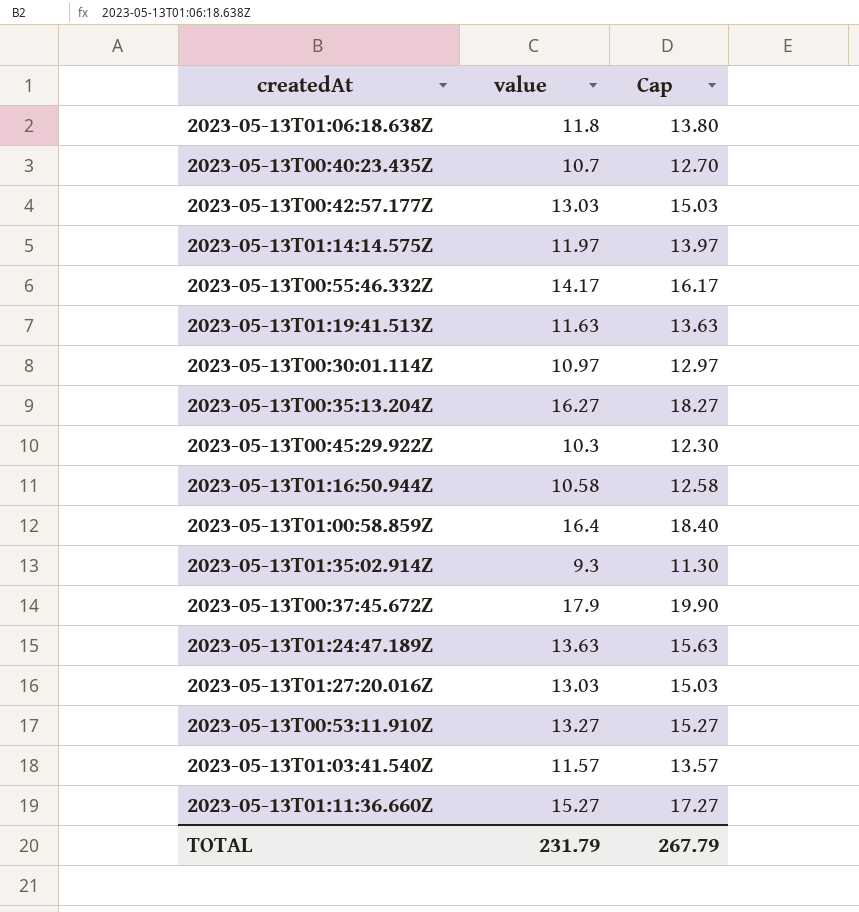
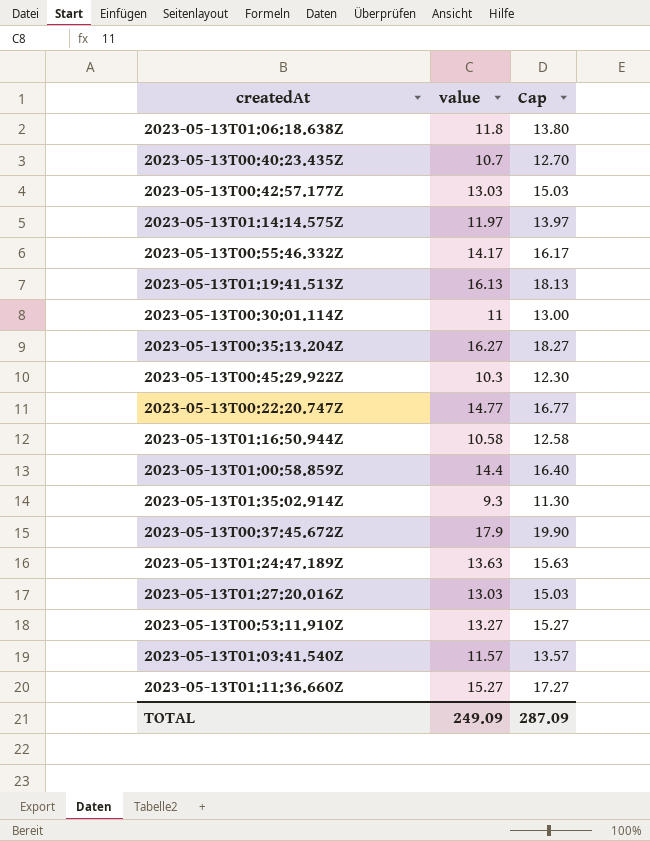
2023-05-13T01:19:41.513Z | value: 11.63 -> 16.13
2023-05-13T01:19:41.513Z | Cap: 13.63 -> 18.13
2023-05-13T00:30:01.114Z | value: 10.97 -> 11
2023-05-13T00:30:01.114Z | Cap: 12.97 -> 13.00
row 2023-05-13T00:22:20.747Z: none -> 14.77 | 16.77
2023-05-13T01:00:58.859Z | value: 16.4 -> 14.4
2023-05-13T01:00:58.859Z | Cap: 18.40 -> 16.40
TOTAL | value: 231.79 -> 249.09
TOTAL | Cap: 267.79 -> 287.09

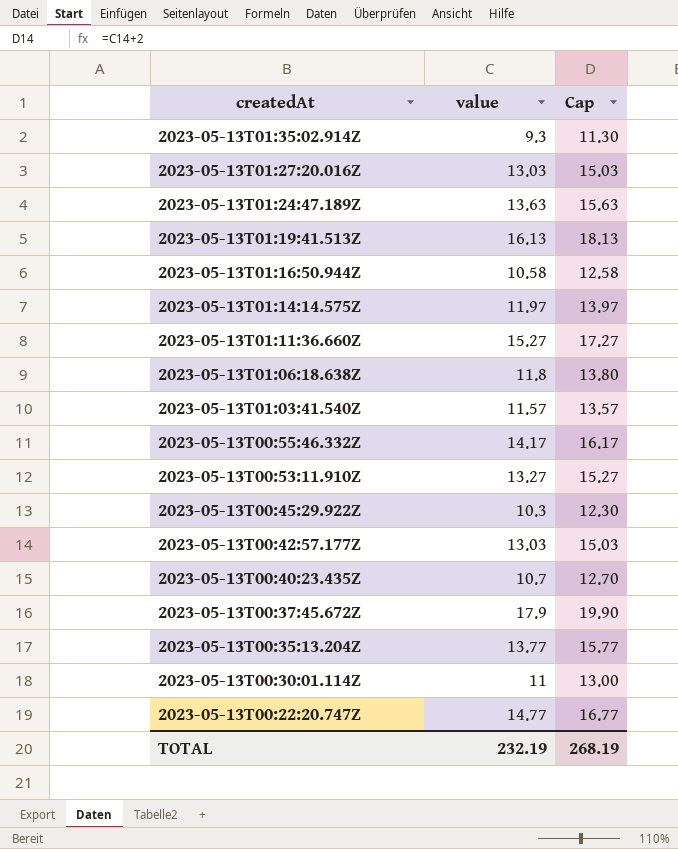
row order: none -> createdAt descending
row 2023-05-13T01:00:58.859Z: 14.4 | 16.40 -> none
2023-05-13T00:35:13.204Z | value: 16.27 -> 13.77
2023-05-13T00:35:13.204Z | Cap: 18.27 -> 15.77
TOTAL | value: 249.09 -> 232.19
TOTAL | Cap: 287.09 -> 268.19

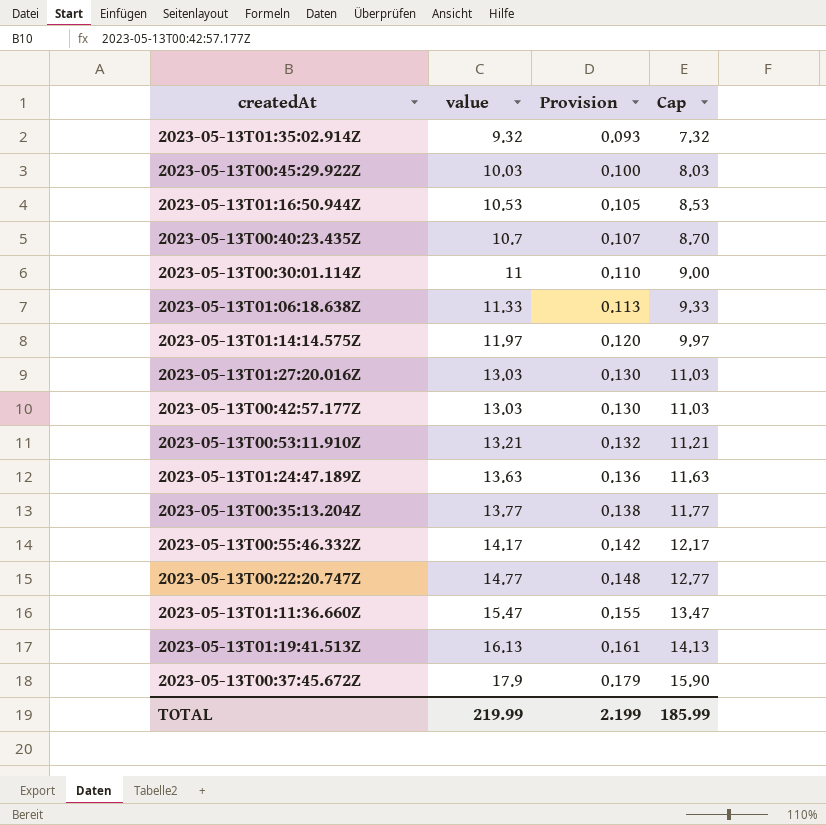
row order: createdAt descending -> value ascending
column Provision | formula: none -> [value] * 0.01
column Cap | formula: [value] + 2 -> [value] - 2
row 2023-05-13T01:03:41.540Z: 11.57 | 13.57 -> none
2023-05-13T01:35:02.914Z | value: 9.3 -> 9.32
2023-05-13T00:45:29.922Z | value: 10.3 -> 10.03
2023-05-13T01:16:50.944Z | value: 10.58 -> 10.53
2023-05-13T01:06:18.638Z | value: 11.8 -> 11.33
2023-05-13T00:53:11.910Z | value: 13.27 -> 13.21
2023-05-13T01:11:36.660Z | value: 15.27 -> 15.47
TOTAL | value: 232.19 -> 219.99
TOTAL | Cap: 268.19 -> 185.99

